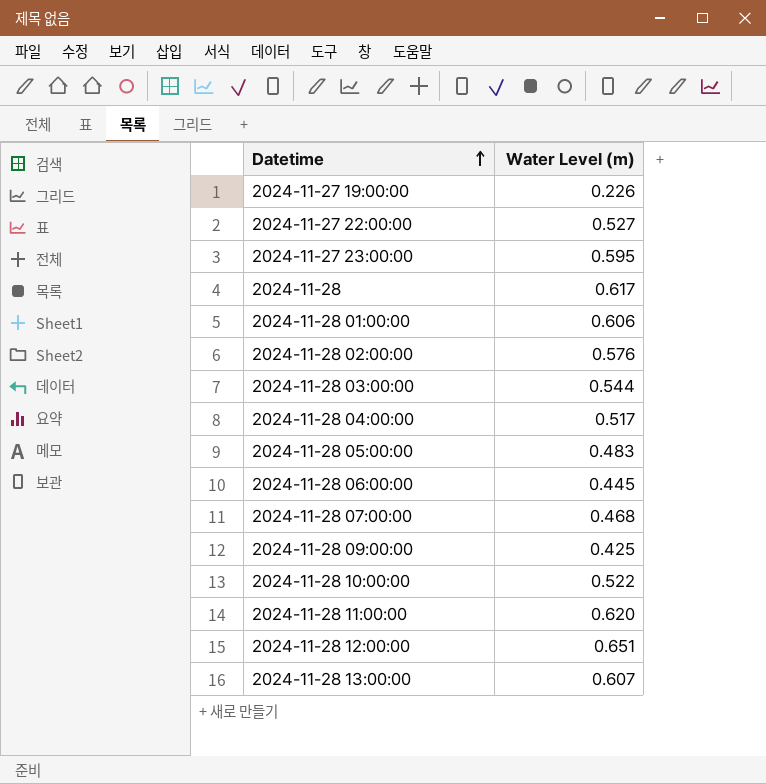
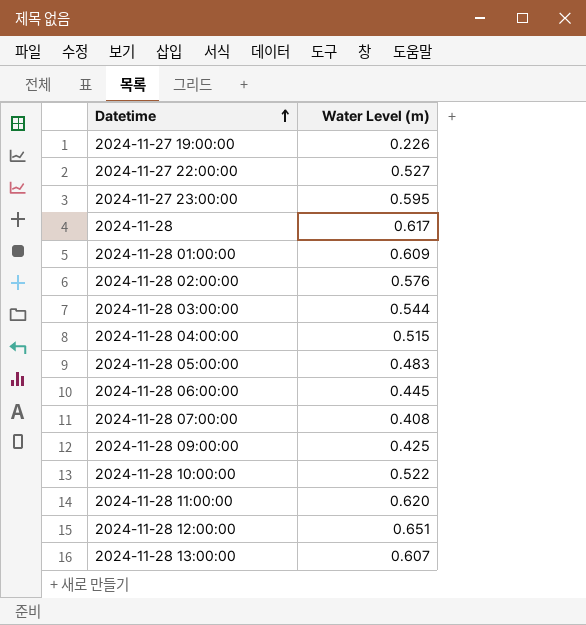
2024-11-28 01:00:00 | Water Level (m): 0.606 -> 0.609
2024-11-28 04:00:00 | Water Level (m): 0.517 -> 0.515
2024-11-28 07:00:00 | Water Level (m): 0.468 -> 0.408

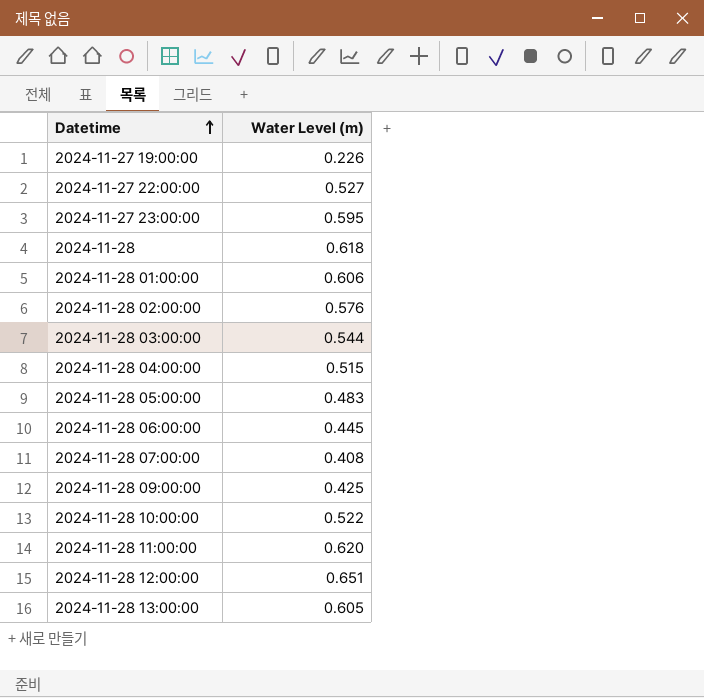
2024-11-28 | Water Level (m): 0.617 -> 0.618
2024-11-28 01:00:00 | Water Level (m): 0.609 -> 0.606
2024-11-28 13:00:00 | Water Level (m): 0.607 -> 0.605

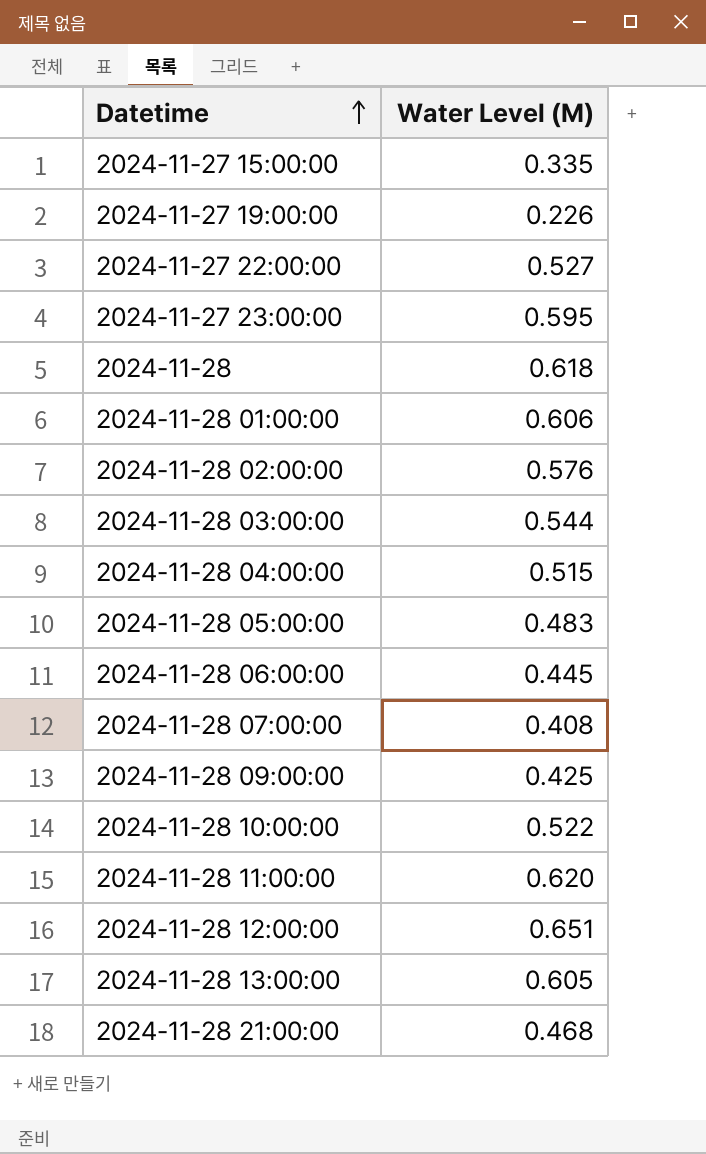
column name: Water Level (m) -> Water Level (M)
row 2024-11-27 15:00:00: none -> 0.335
row 2024-11-28 21:00:00: none -> 0.468

